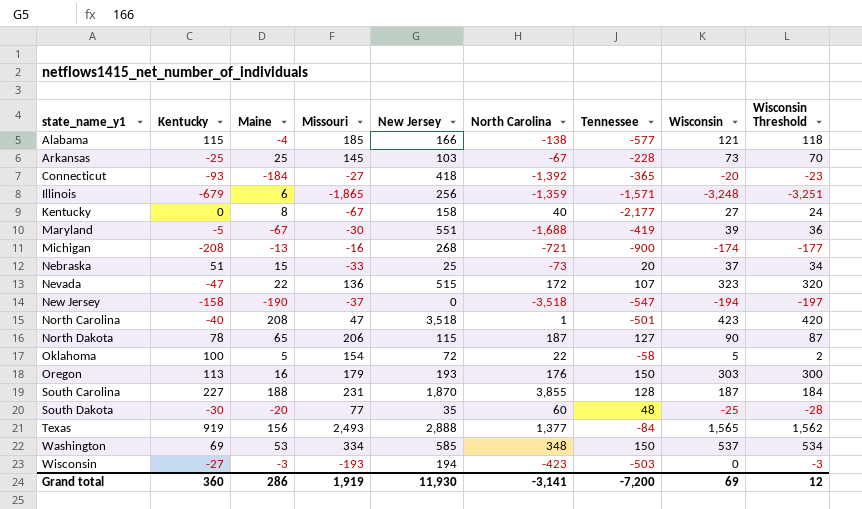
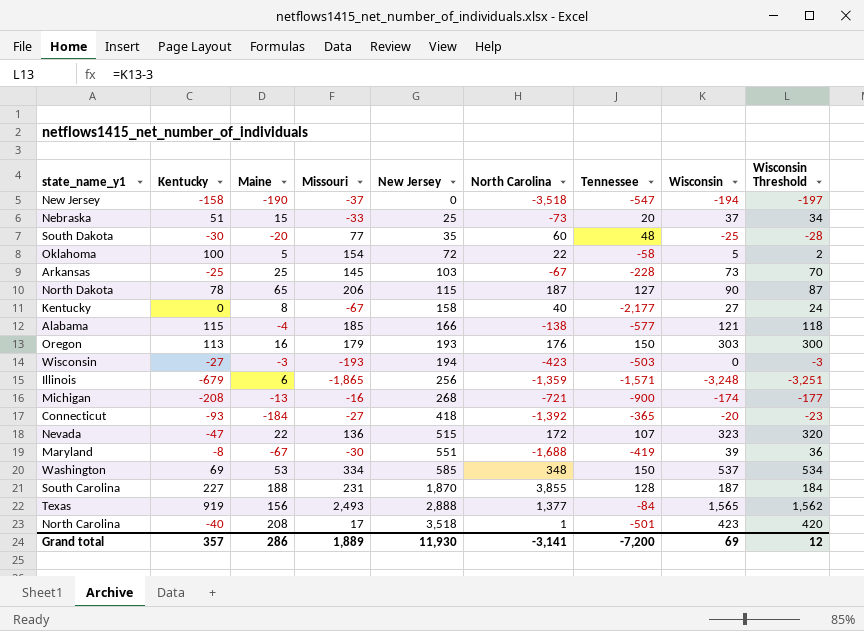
row order: state_name_y1 ascending -> New Jersey ascending
Maryland | Kentucky: -5 -> -8
North Carolina | Missouri: 47 -> 17
Grand total | Kentucky: 360 -> 357
Grand total | Missouri: 1,919 -> 1,889

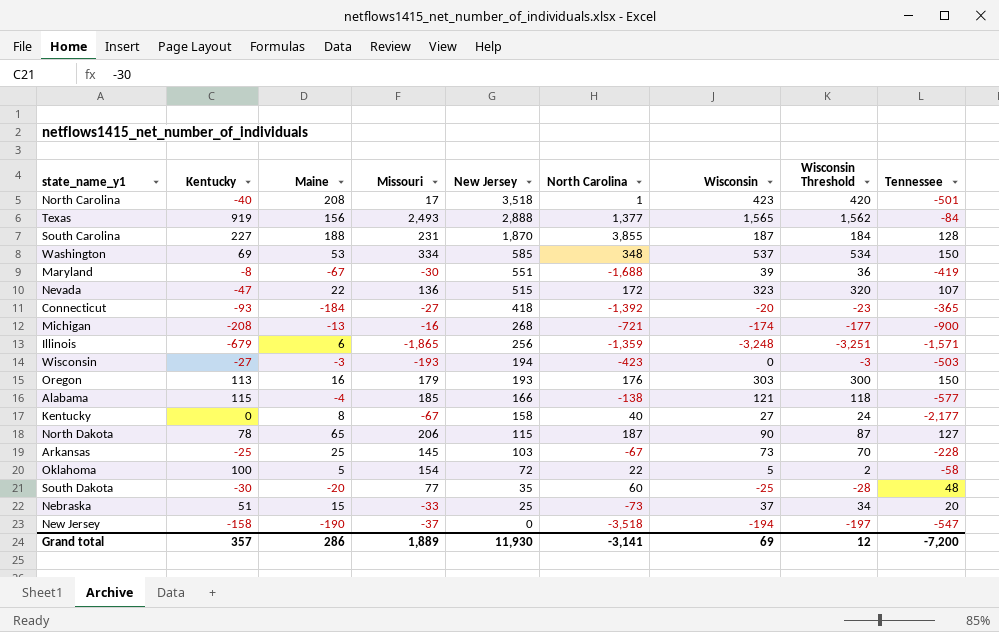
row order: New Jersey ascending -> New Jersey descending
column Tennessee | position: 7 -> 9

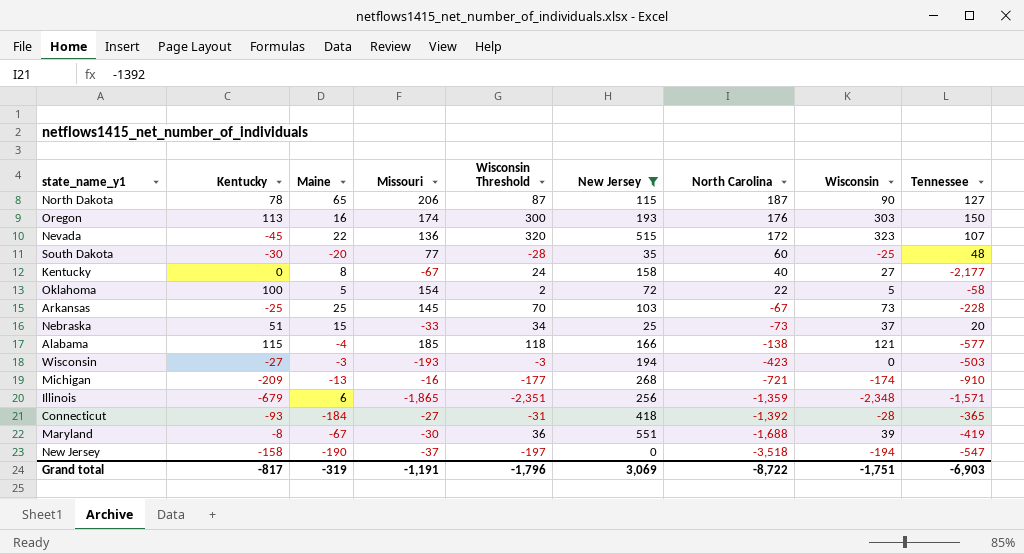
filter: none -> New Jersey <= 551
row order: New Jersey descending -> North Carolina descending
column Wisconsin Threshold | position: 8 -> 5
Oregon | Missouri: 179 -> 174
Nevada | Kentucky: -47 -> -45
Michigan | Kentucky: -208 -> -209
Michigan | Tennessee: -900 -> -910
Illinois | Wisconsin Threshold: -3,251 -> -2,351
Illinois | Wisconsin: -3,248 -> -2,348
Connecticut | Wisconsin Threshold: -23 -> -31
Connecticut | Wisconsin: -20 -> -28
Grand total | Kentucky: 357 -> -817
Grand total | Maine: 286 -> -319
Grand total | Missouri: 1,889 -> -1,191
Grand total | Wisconsin Threshold: 12 -> -1,796
Grand total | New Jersey: 11,930 -> 3,069
Grand total | North Carolina: -3,141 -> -8,722
Grand total | Wisconsin: 69 -> -1,751
Grand total | Tennessee: -7,200 -> -6,903

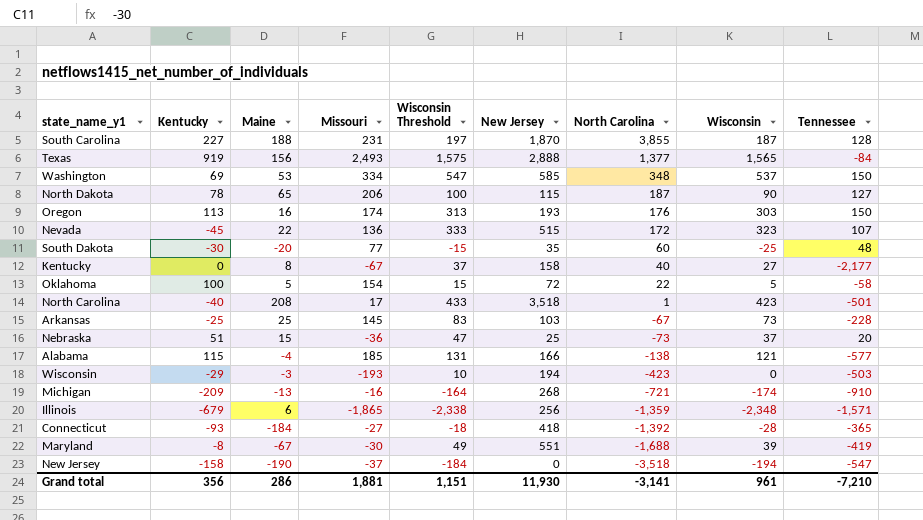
filter: New Jersey <= 551 -> none
column Wisconsin Threshold | formula: [Wisconsin] - 3 -> [Wisconsin] + 10
Nebraska | Missouri: -33 -> -36
Wisconsin | Kentucky: -27 -> -29
Grand total | Kentucky: -817 -> 356
Grand total | Maine: -319 -> 286
Grand total | Missouri: -1,191 -> 1,881
Grand total | Wisconsin Threshold: -1,796 -> 1,151
Grand total | New Jersey: 3,069 -> 11,930
Grand total | North Carolina: -8,722 -> -3,141
Grand total | Wisconsin: -1,751 -> 961
Grand total | Tennessee: -6,903 -> -7,210

